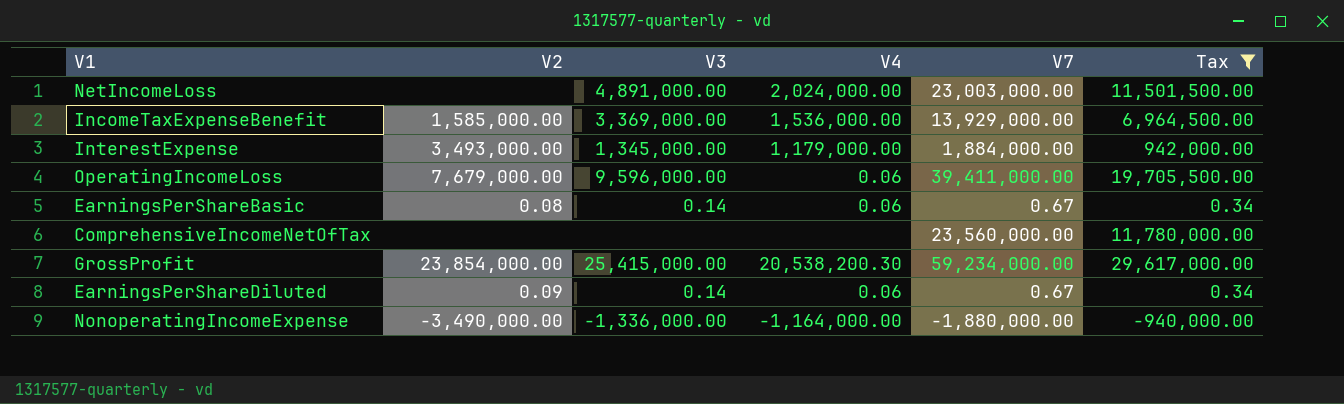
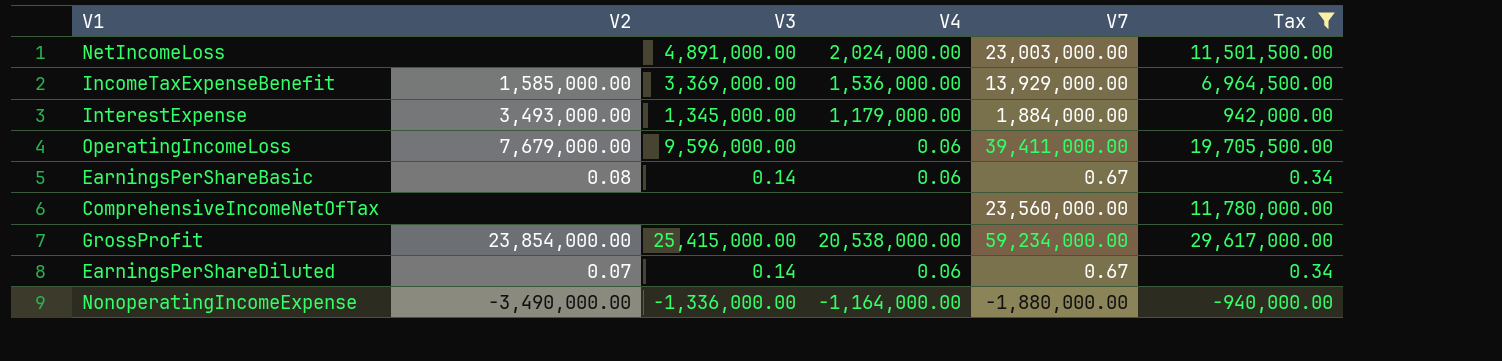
GrossProfit | V4: 20,538,200.30 -> 20,538,000.00
EarningsPerShareDiluted | V2: 0.09 -> 0.07

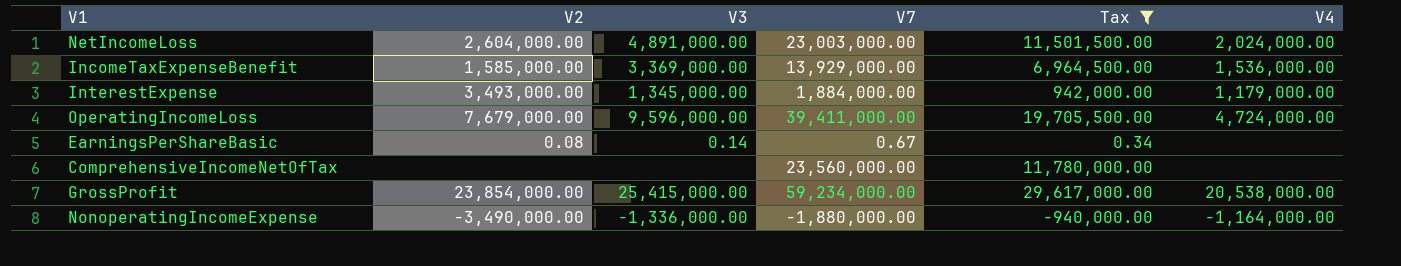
column V4 | position: 4 -> 6
row EarningsPerShareDiluted: 0.07 | 0.14 | 0.06 | 0.67 | 0.34 -> none
NetIncomeLoss | V2: none -> 2,604,000.00
OperatingIncomeLoss | V4: 0.06 -> 4,724,000.00
EarningsPerShareBasic | V4: 0.06 -> none

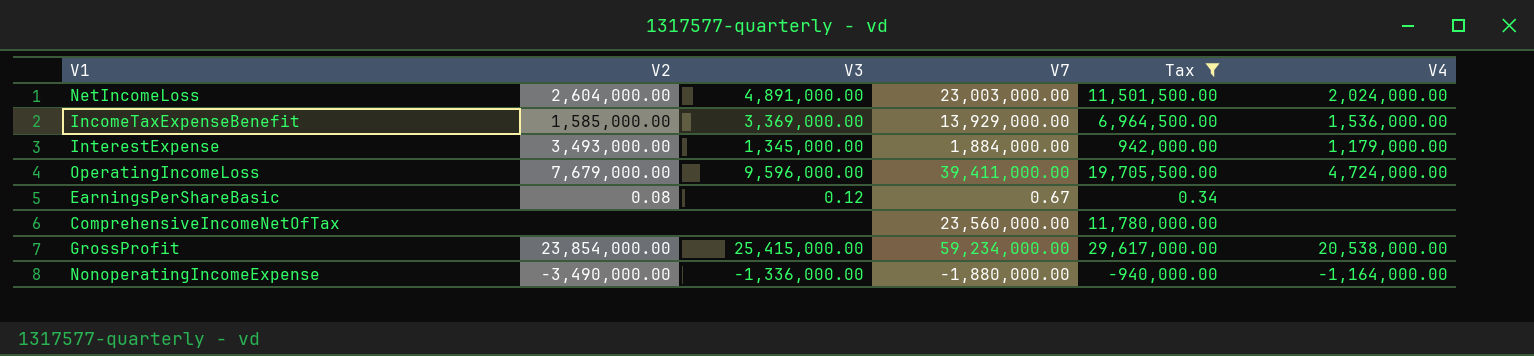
EarningsPerShareBasic | V3: 0.14 -> 0.12

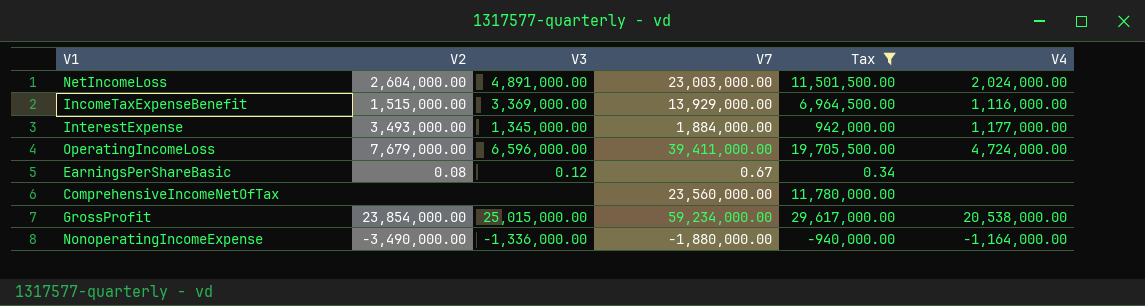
IncomeTaxExpenseBenefit | V2: 1,585,000.00 -> 1,515,000.00
IncomeTaxExpenseBenefit | V4: 1,536,000.00 -> 1,116,000.00
InterestExpense | V4: 1,179,000.00 -> 1,177,000.00
OperatingIncomeLoss | V3: 9,596,000.00 -> 6,596,000.00
GrossProfit | V3: 25,415,000.00 -> 25,015,000.00

